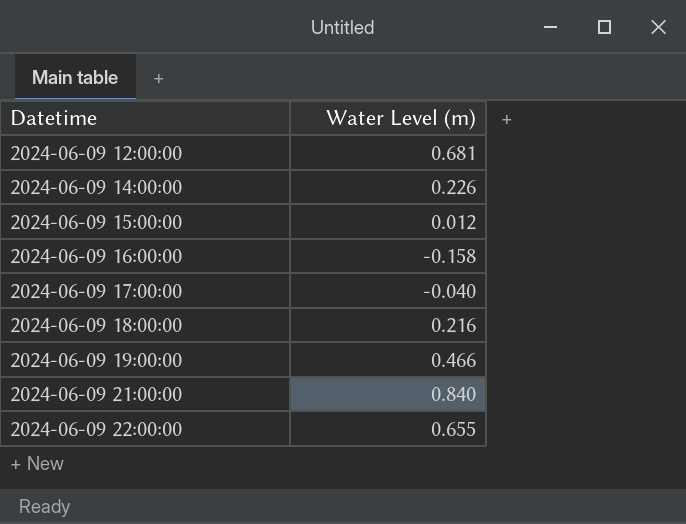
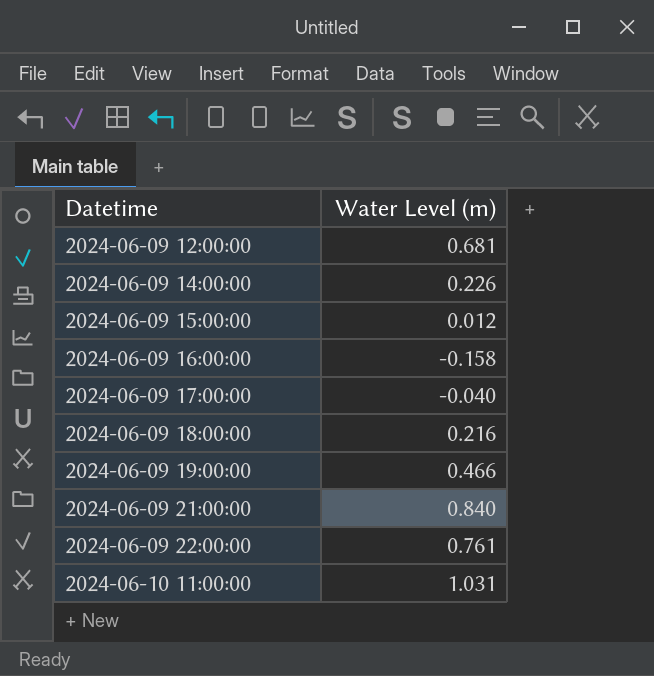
2024-06-09 22:00:00 | Water Level (m): 0.655 -> 0.761
row 2024-06-10 11:00:00: none -> 1.031

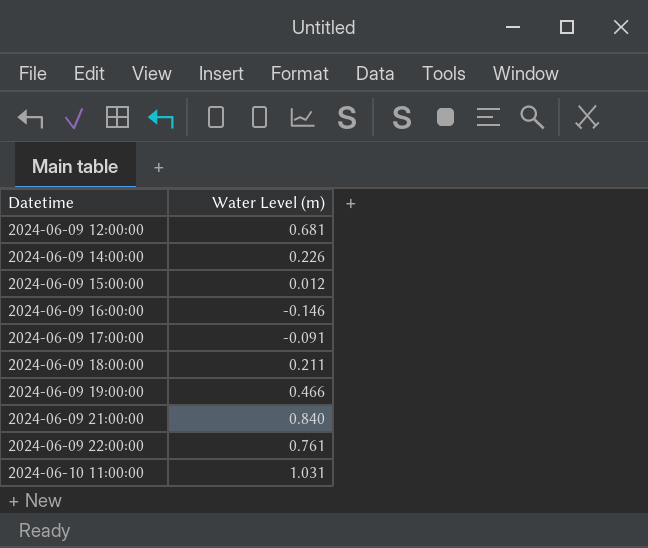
2024-06-09 16:00:00 | Water Level (m): -0.158 -> -0.146
2024-06-09 17:00:00 | Water Level (m): -0.040 -> -0.091
2024-06-09 18:00:00 | Water Level (m): 0.216 -> 0.211

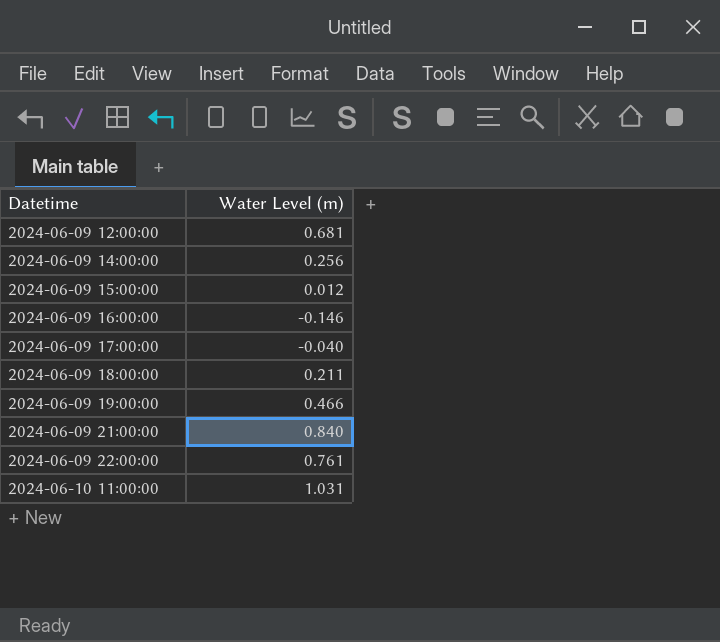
2024-06-09 14:00:00 | Water Level (m): 0.226 -> 0.256
2024-06-09 17:00:00 | Water Level (m): -0.091 -> -0.040

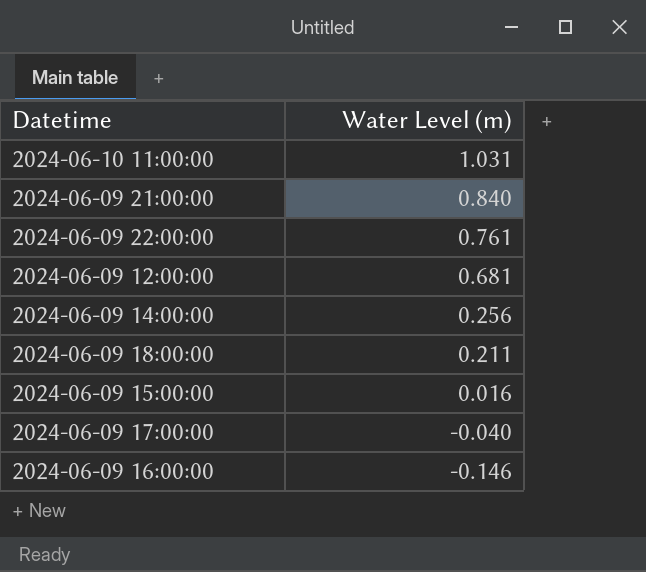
row order: Datetime ascending -> Water Level (m) descending
row 2024-06-09 19:00:00: 0.466 -> none
2024-06-09 15:00:00 | Water Level (m): 0.012 -> 0.016

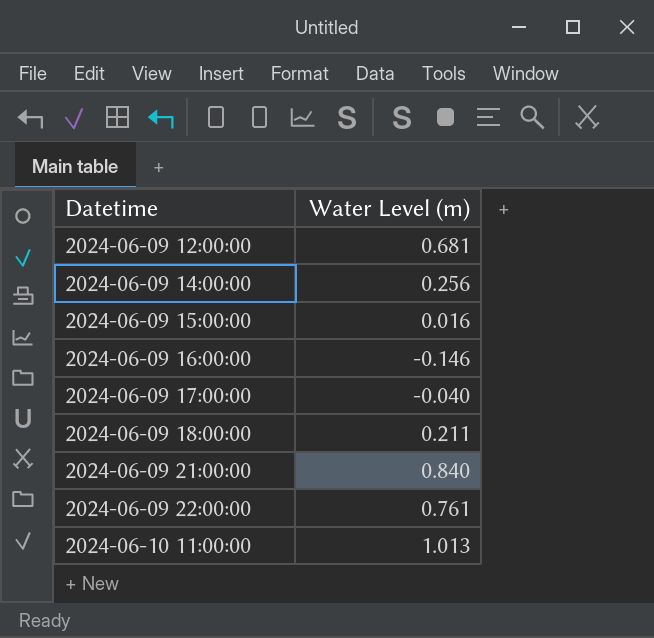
row order: Water Level (m) descending -> Datetime ascending
2024-06-10 11:00:00 | Water Level (m): 1.031 -> 1.013

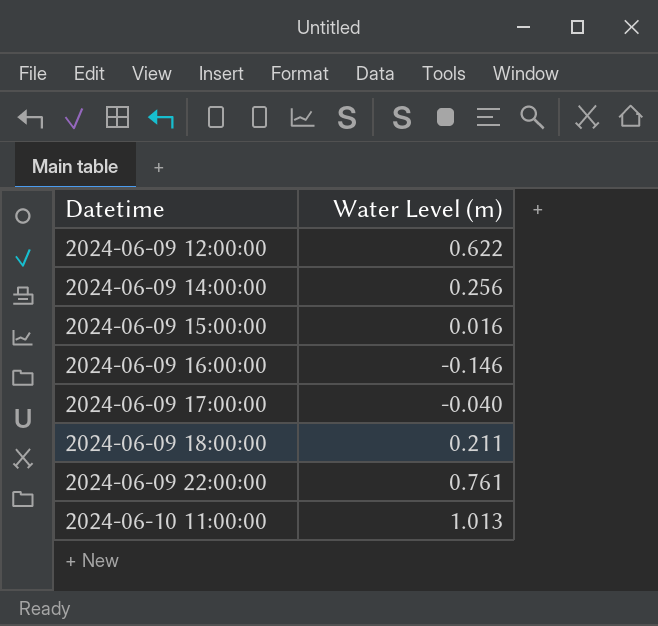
row 2024-06-09 21:00:00: 0.840 -> none
2024-06-09 12:00:00 | Water Level (m): 0.681 -> 0.622

